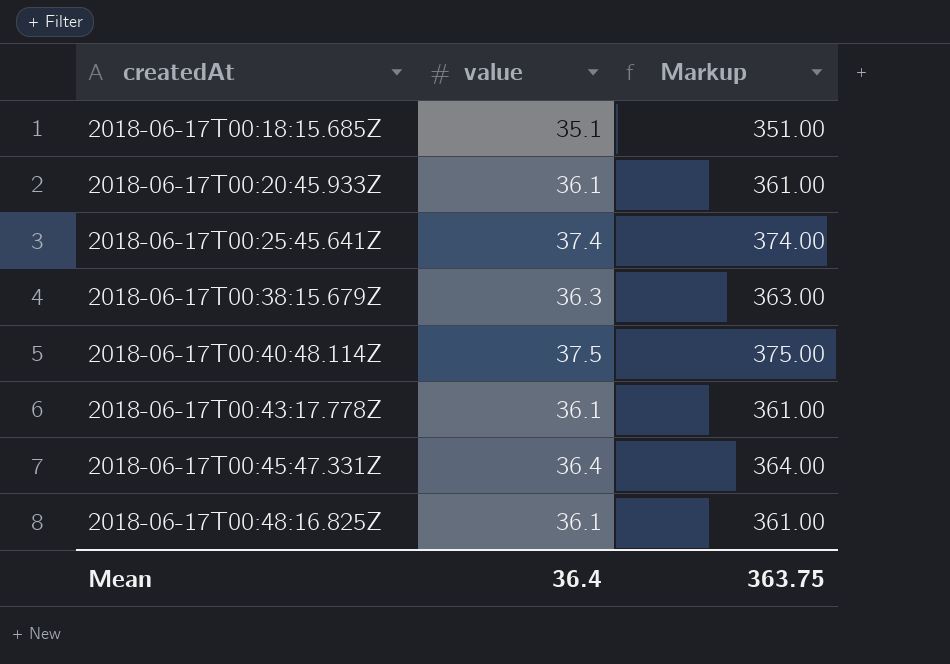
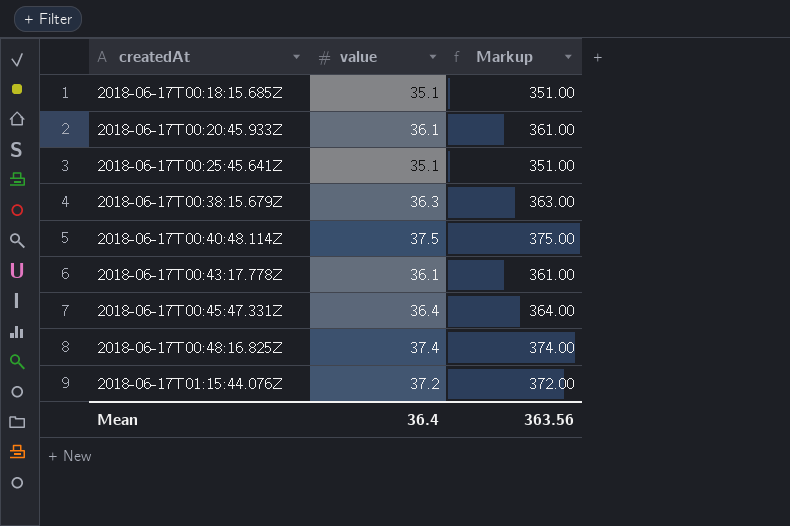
2018-06-17T00:25:45.641Z | value: 37.4 -> 35.1
2018-06-17T00:25:45.641Z | Markup: 374.00 -> 351.00
2018-06-17T00:48:16.825Z | value: 36.1 -> 37.4
2018-06-17T00:48:16.825Z | Markup: 361.00 -> 374.00
row 2018-06-17T01:15:44.076Z: none -> 37.2 | 372.00
Mean | Markup: 363.75 -> 363.56

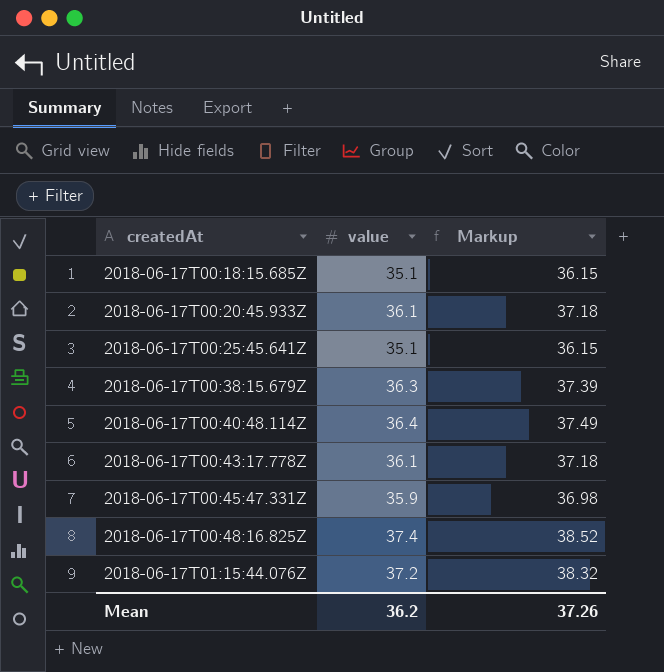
column Markup | formula: [value] * 10 -> [value] * 1.03
2018-06-17T00:40:48.114Z | value: 37.5 -> 36.4
2018-06-17T00:45:47.331Z | value: 36.4 -> 35.9
Mean | value: 36.4 -> 36.2
Mean | Markup: 363.56 -> 37.26

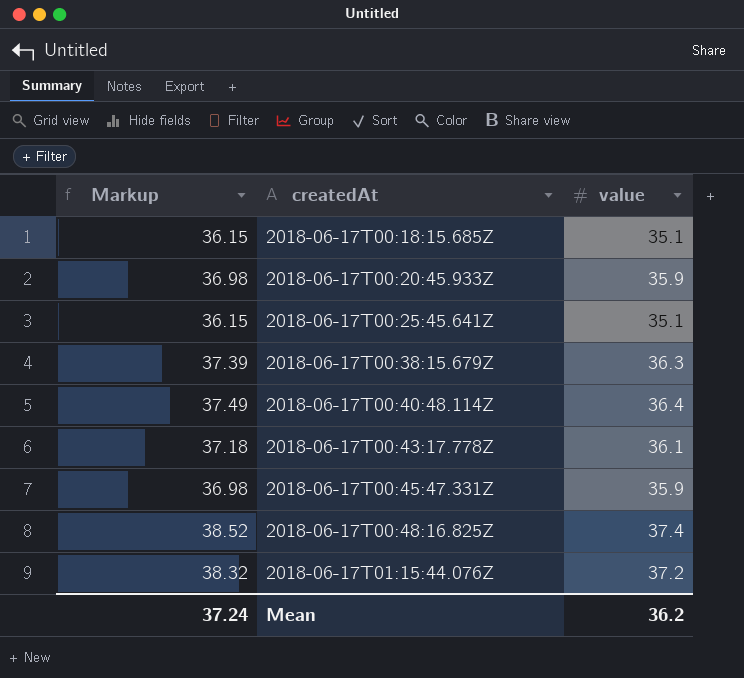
column Markup | position: 3 -> 1
2018-06-17T00:20:45.933Z | Markup: 37.18 -> 36.98
2018-06-17T00:20:45.933Z | value: 36.1 -> 35.9
Mean | Markup: 37.26 -> 37.24

